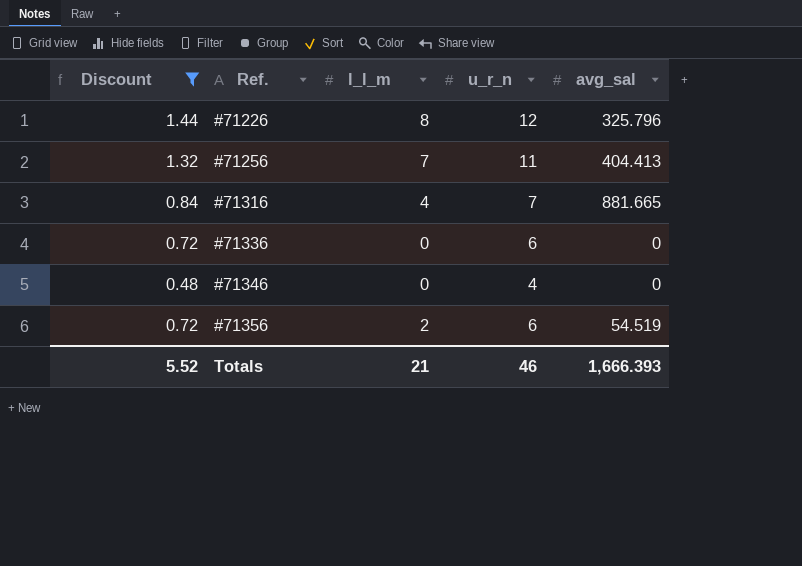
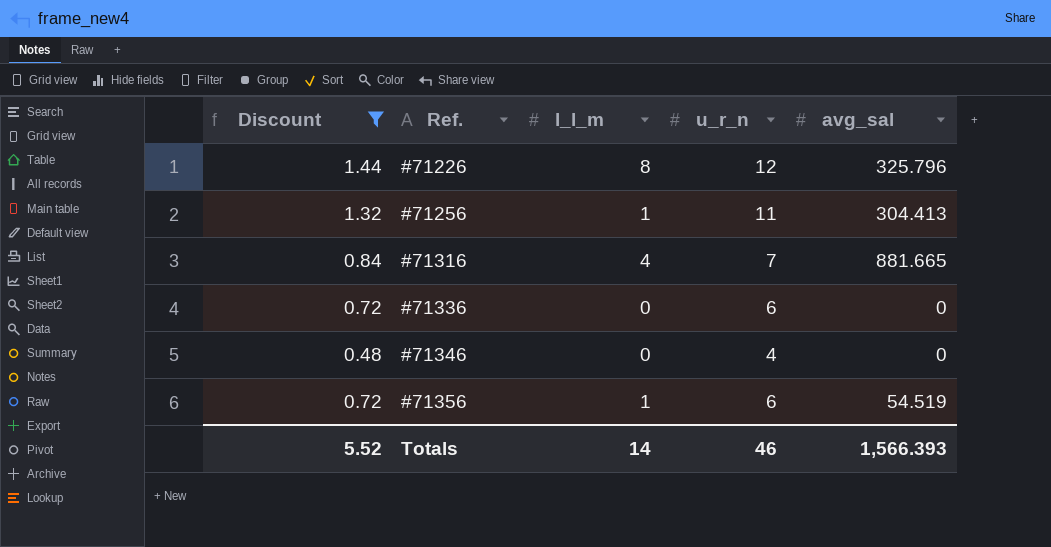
#71256 | l_l_m: 7 -> 1
#71256 | avg_sal: 404.413 -> 304.413
#71356 | l_l_m: 2 -> 1
Totals | l_l_m: 21 -> 14
Totals | avg_sal: 1,666.393 -> 1,566.393

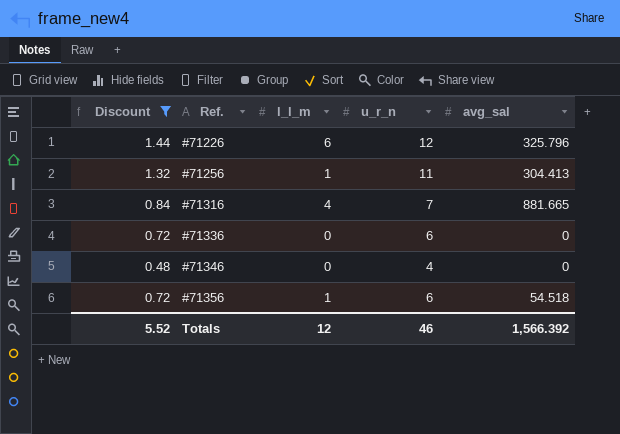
#71226 | l_l_m: 8 -> 6
#71356 | avg_sal: 54.519 -> 54.518
Totals | l_l_m: 14 -> 12
Totals | avg_sal: 1,566.393 -> 1,566.392

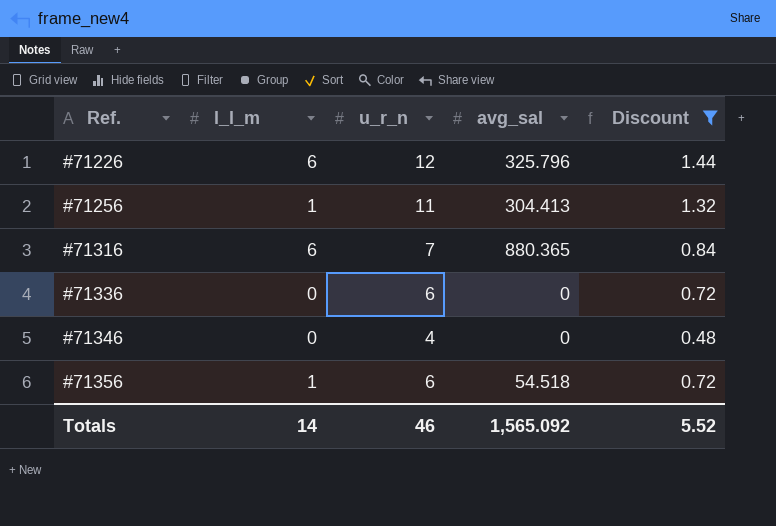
column Discount | position: 1 -> 5
#71316 | l_l_m: 4 -> 6
#71316 | avg_sal: 881.665 -> 880.365
Totals | l_l_m: 12 -> 14
Totals | avg_sal: 1,566.392 -> 1,565.092

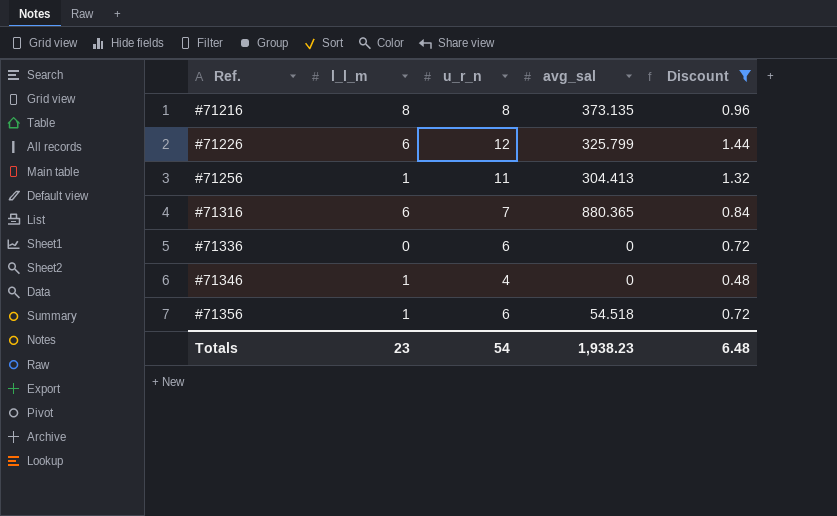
row #71216: none -> 8 | 8 | 373.135 | 0.96
#71226 | avg_sal: 325.796 -> 325.799
#71346 | l_l_m: 0 -> 1
Totals | l_l_m: 14 -> 23
Totals | u_r_n: 46 -> 54
Totals | avg_sal: 1,565.092 -> 1,938.23
Totals | Discount: 5.52 -> 6.48

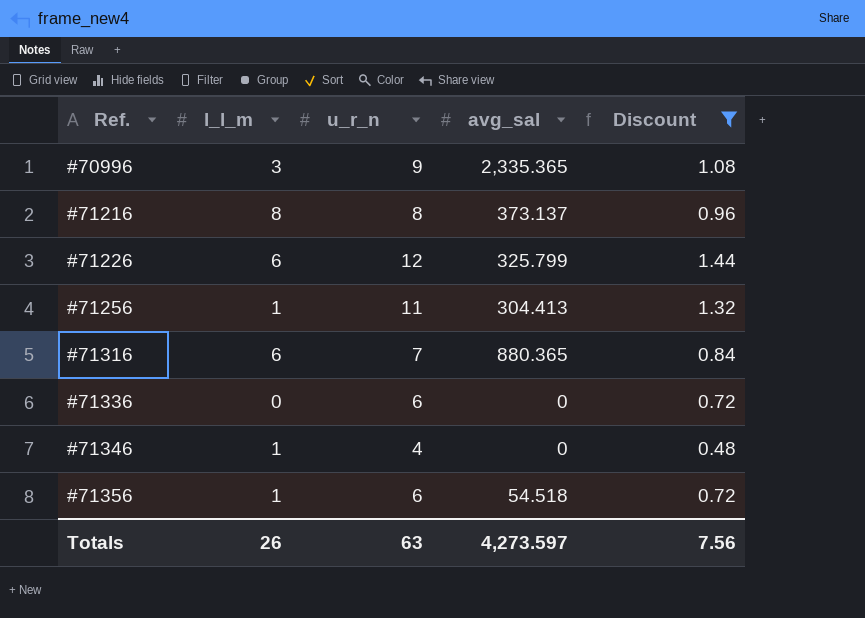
row #70996: none -> 3 | 9 | 2,335.365 | 1.08
#71216 | avg_sal: 373.135 -> 373.137
Totals | l_l_m: 23 -> 26
Totals | u_r_n: 54 -> 63
Totals | avg_sal: 1,938.23 -> 4,273.597
Totals | Discount: 6.48 -> 7.56

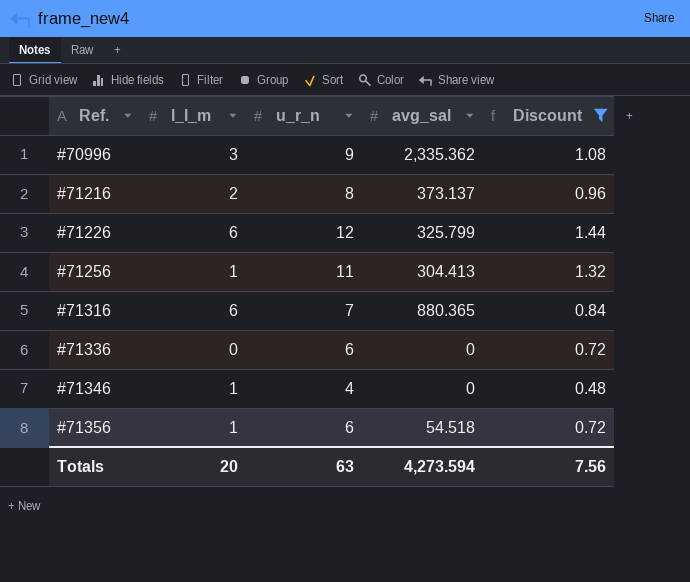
#70996 | avg_sal: 2,335.365 -> 2,335.362
#71216 | l_l_m: 8 -> 2
Totals | l_l_m: 26 -> 20
Totals | avg_sal: 4,273.597 -> 4,273.594

